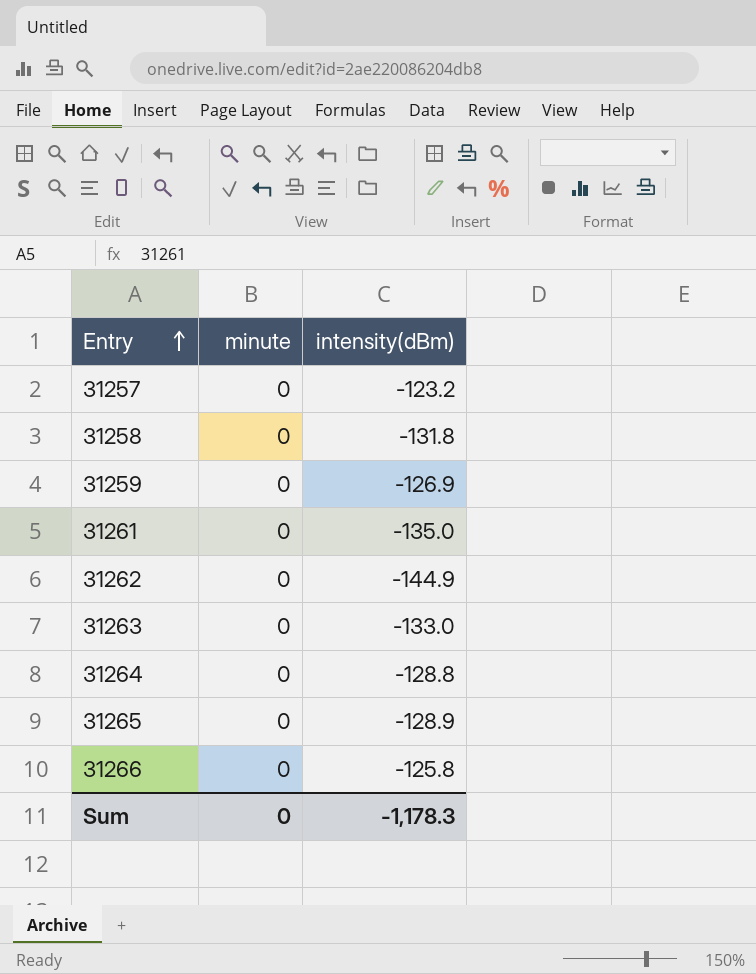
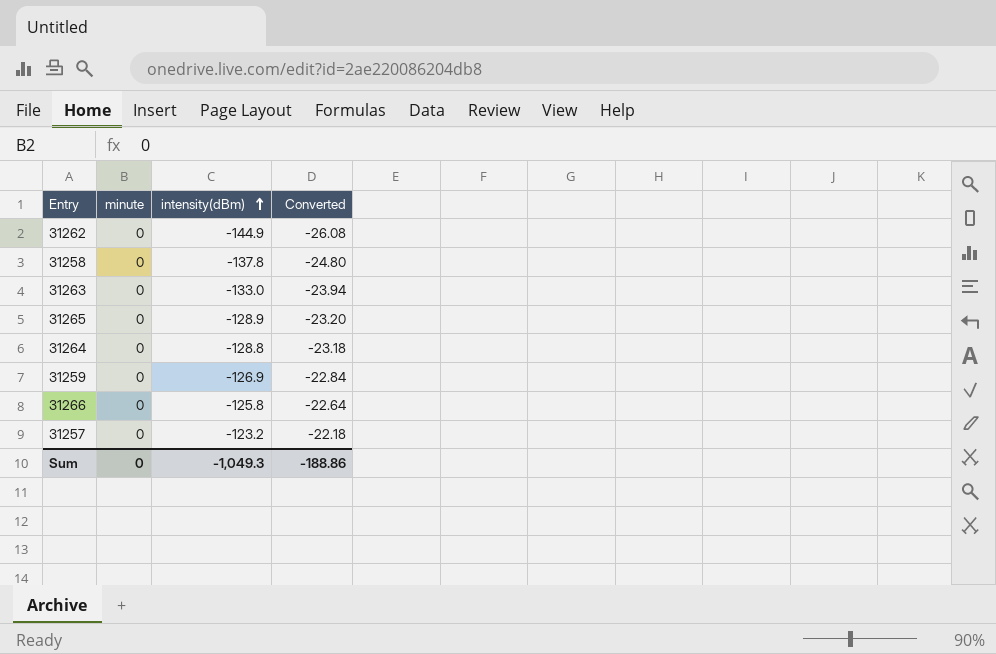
row order: Entry ascending -> intensity(dBm) ascending
column Converted | formula: none -> [intensity(dBm)] * 0.18
row 31261: 0 | -135.0 -> none
31258 | intensity(dBm): -131.8 -> -137.8
Sum | intensity(dBm): -1,178.3 -> -1,049.3

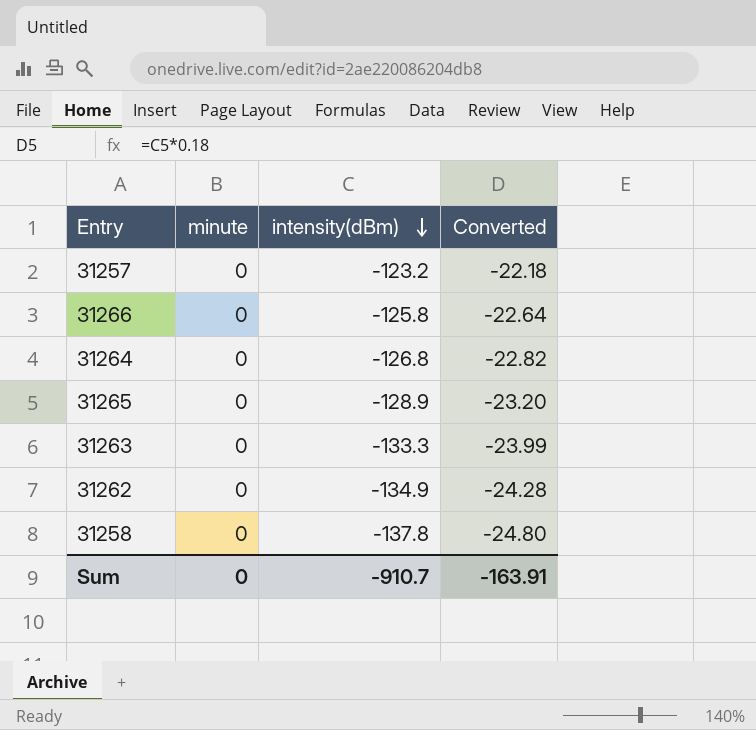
row order: intensity(dBm) ascending -> intensity(dBm) descending
row 31259: 0 | -126.9 | -22.84 -> none
31264 | intensity(dBm): -128.8 -> -126.8
31264 | Converted: -23.18 -> -22.82
31263 | intensity(dBm): -133.0 -> -133.3
31263 | Converted: -23.94 -> -23.99
31262 | intensity(dBm): -144.9 -> -134.9
31262 | Converted: -26.08 -> -24.28
Sum | intensity(dBm): -1,049.3 -> -910.7
Sum | Converted: -188.86 -> -163.91

